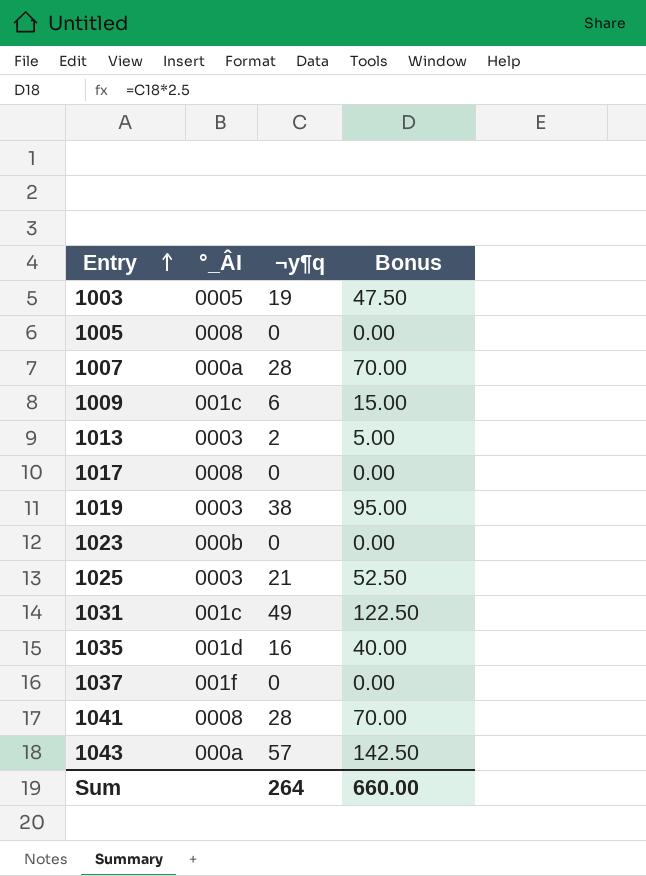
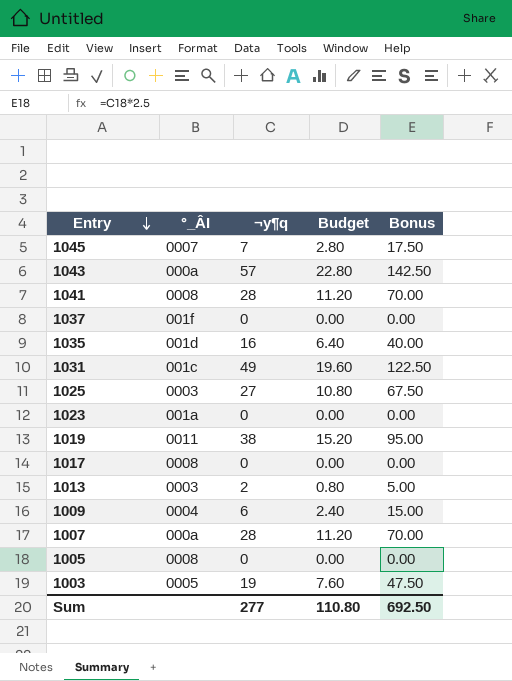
row order: Entry ascending -> Entry descending
column Budget | formula: none -> [¬y¶q] * 0.4
row 1045: none -> 0007 | 7 | 2.80 | 17.50
1025 | ¬y¶q: 21 -> 27
1025 | Bonus: 52.50 -> 67.50
1023 | °_ÂI: 000b -> 001a
1019 | °_ÂI: 0003 -> 0011
1009 | °_ÂI: 001c -> 0004
Sum | ¬y¶q: 264 -> 277
Sum | Bonus: 660.00 -> 692.50

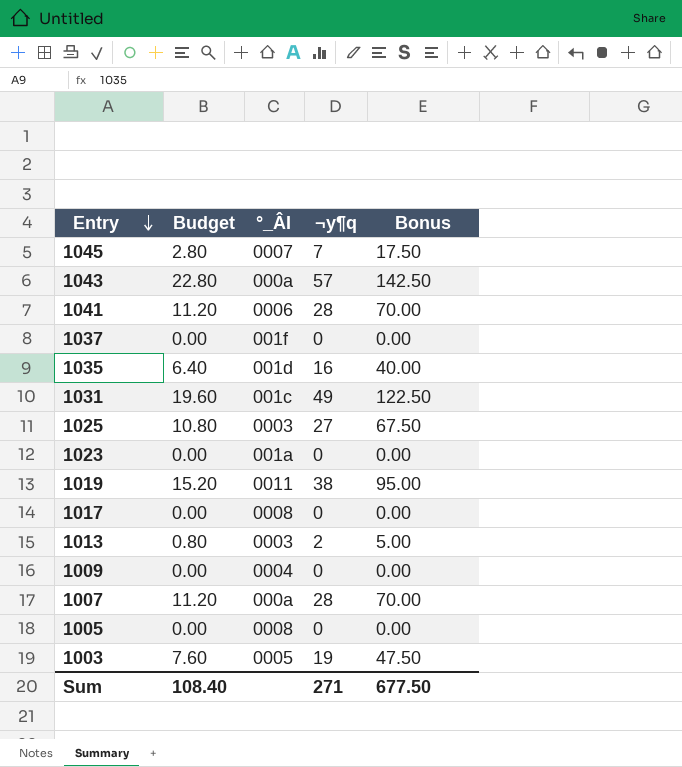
column Budget | position: 4 -> 2
1041 | °_ÂI: 0008 -> 0006
1009 | Budget: 2.40 -> 0.00
1009 | ¬y¶q: 6 -> 0
1009 | Bonus: 15.00 -> 0.00
Sum | Budget: 110.80 -> 108.40
Sum | ¬y¶q: 277 -> 271
Sum | Bonus: 692.50 -> 677.50

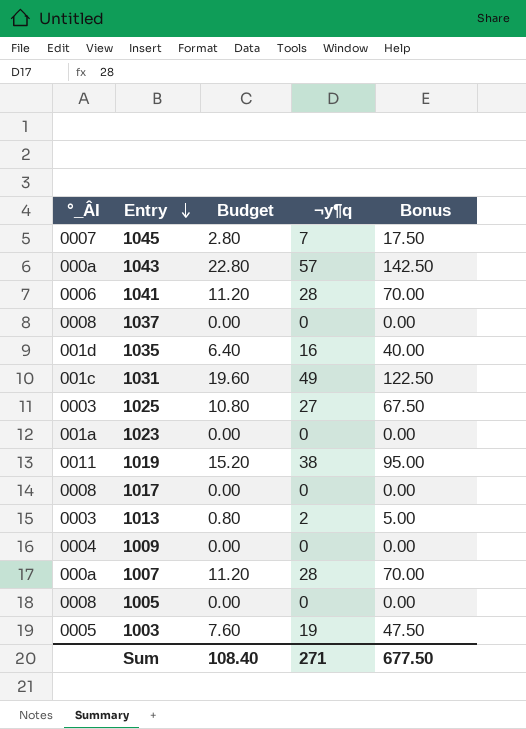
column °_ÂI | position: 3 -> 1
1037 | °_ÂI: 001f -> 0008

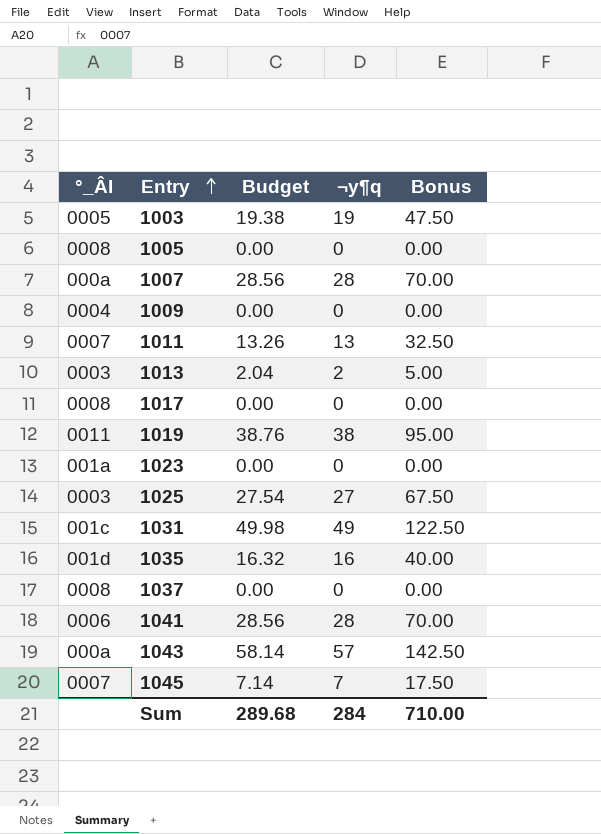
row order: Entry descending -> Entry ascending
column Budget | formula: [¬y¶q] * 0.4 -> [¬y¶q] * 1.02
row 1011: none -> 0007 | 13.26 | 13 | 32.50
Sum | Budget: 108.40 -> 289.68
Sum | ¬y¶q: 271 -> 284
Sum | Bonus: 677.50 -> 710.00

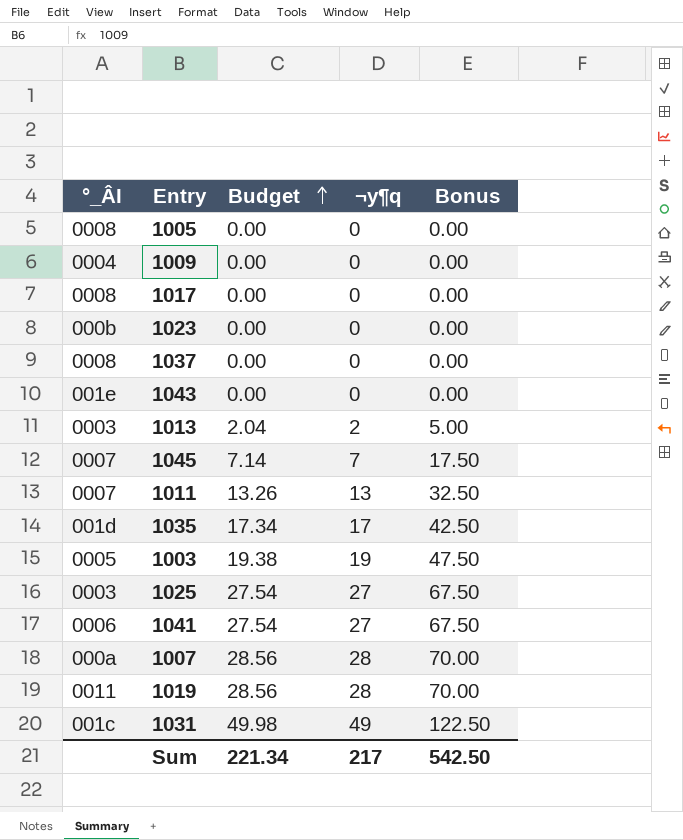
row order: Entry ascending -> Budget ascending
1023 | °_ÂI: 001a -> 000b
1043 | °_ÂI: 000a -> 001e
1043 | Budget: 58.14 -> 0.00
1043 | ¬y¶q: 57 -> 0
1043 | Bonus: 142.50 -> 0.00
1035 | Budget: 16.32 -> 17.34
1035 | ¬y¶q: 16 -> 17
1035 | Bonus: 40.00 -> 42.50
1041 | Budget: 28.56 -> 27.54
1041 | ¬y¶q: 28 -> 27
1041 | Bonus: 70.00 -> 67.50
1019 | Budget: 38.76 -> 28.56
1019 | ¬y¶q: 38 -> 28
1019 | Bonus: 95.00 -> 70.00
Sum | Budget: 289.68 -> 221.34
Sum | ¬y¶q: 284 -> 217
Sum | Bonus: 710.00 -> 542.50

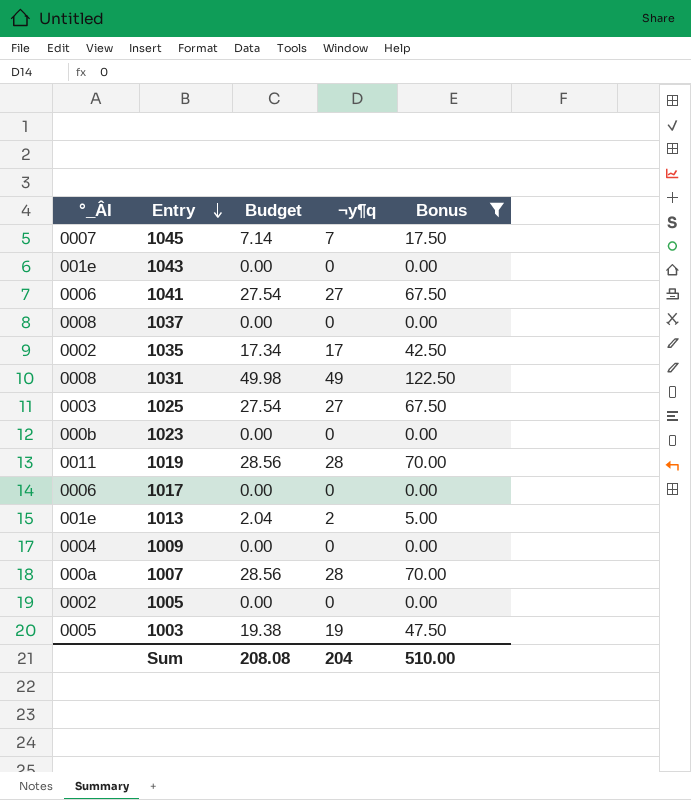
filter: none -> Bonus != 32.50
row order: Budget ascending -> Entry descending
1035 | °_ÂI: 001d -> 0002
1031 | °_ÂI: 001c -> 0008
1017 | °_ÂI: 0008 -> 0006
1013 | °_ÂI: 0003 -> 001e
1005 | °_ÂI: 0008 -> 0002
Sum | Budget: 221.34 -> 208.08
Sum | ¬y¶q: 217 -> 204
Sum | Bonus: 542.50 -> 510.00

